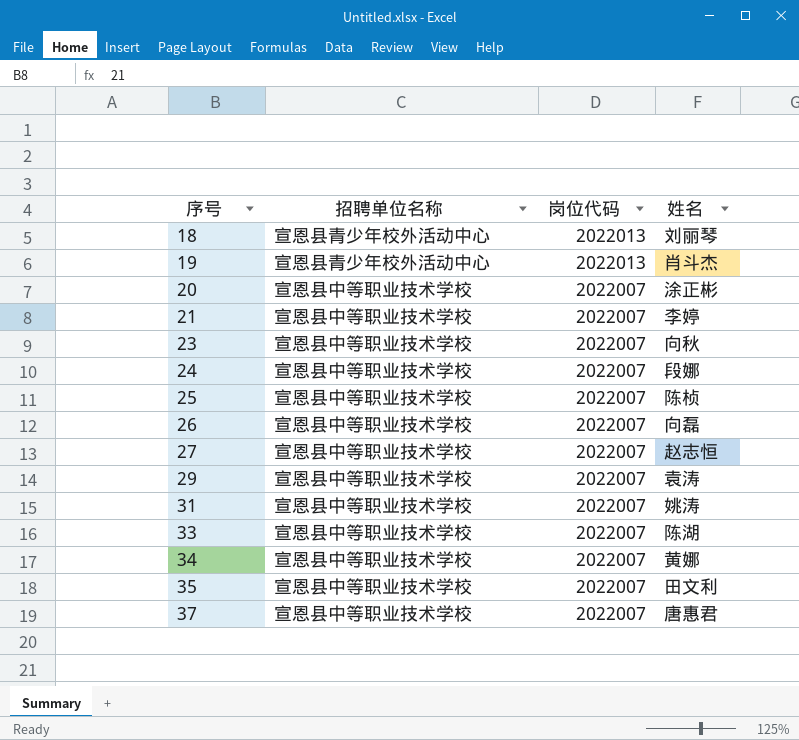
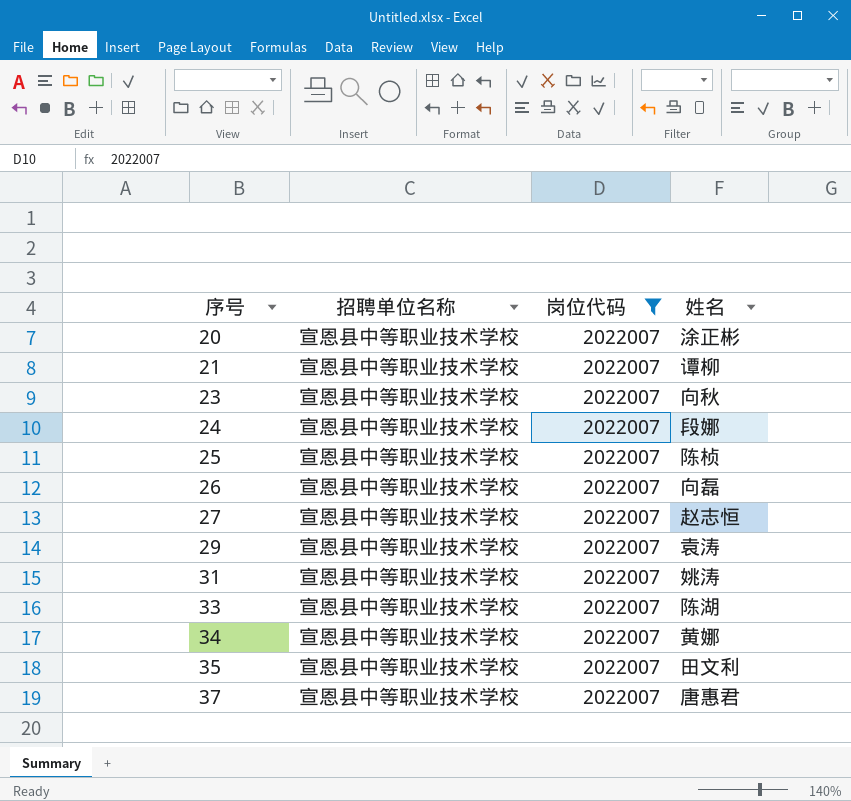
filter: none -> 岗位代码 = 2022007
21 | 姓名: 李婷 -> 谭柳

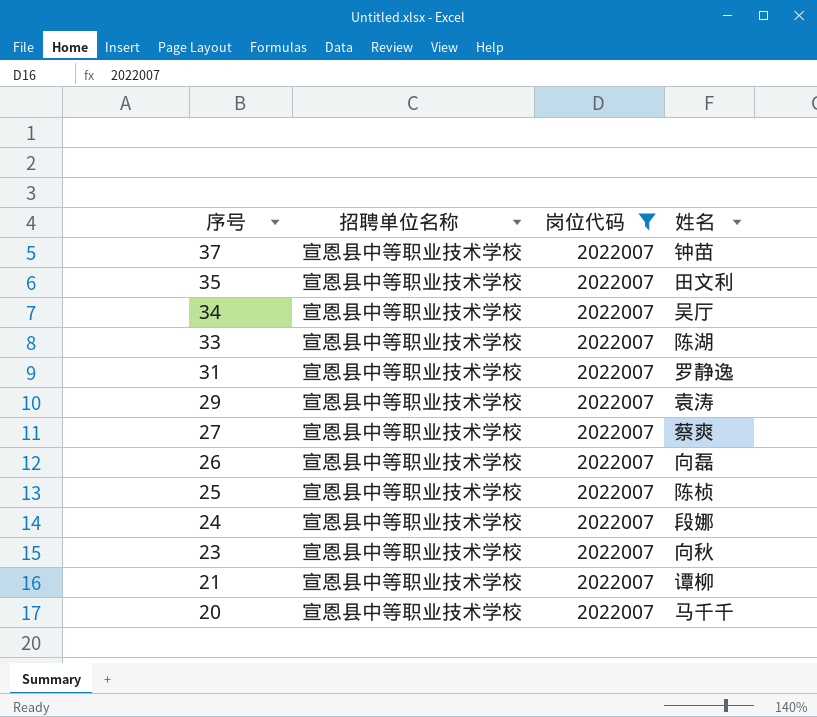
row order: 序号 ascending -> 序号 descending
37 | 姓名: 唐惠君 -> 钟苗
34 | 姓名: 黄娜 -> 吴厅
31 | 姓名: 姚涛 -> 罗静逸
27 | 姓名: 赵志恒 -> 蔡爽
20 | 姓名: 涂正彬 -> 马千千

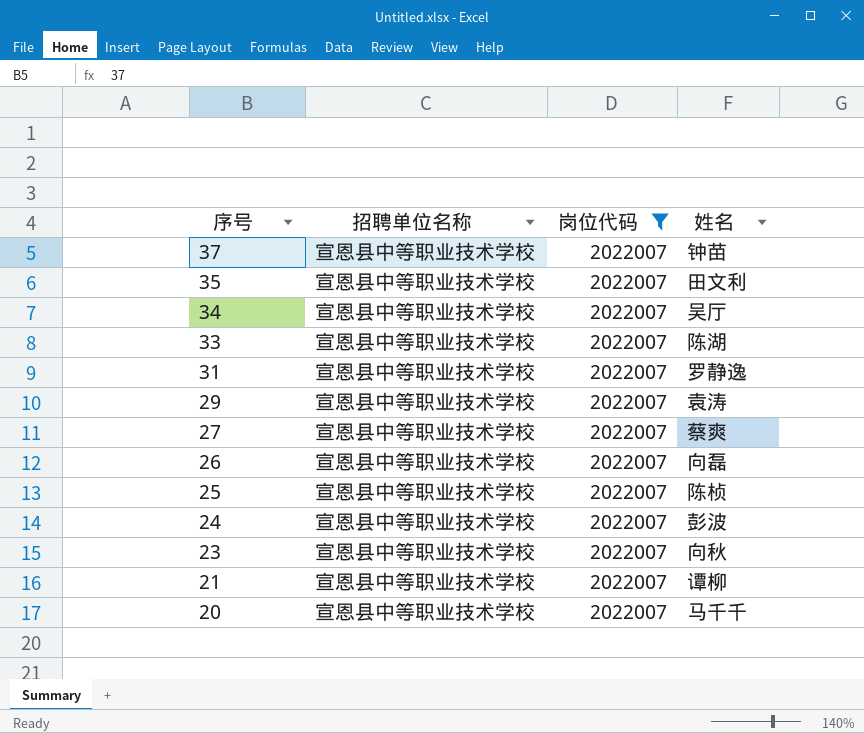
24 | 姓名: 段娜 -> 彭波

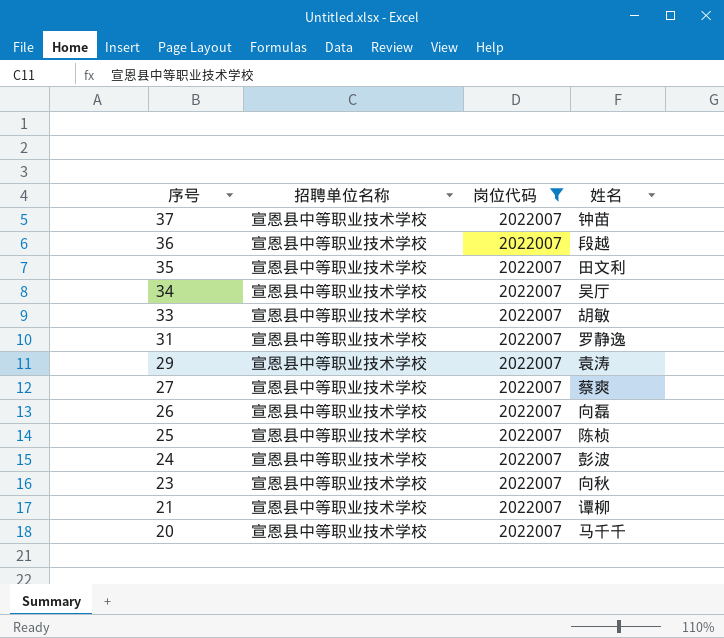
row 36: none -> 宣恩县中等职业技术学校 | 2022007 | 段越
33 | 姓名: 陈湖 -> 胡敏

